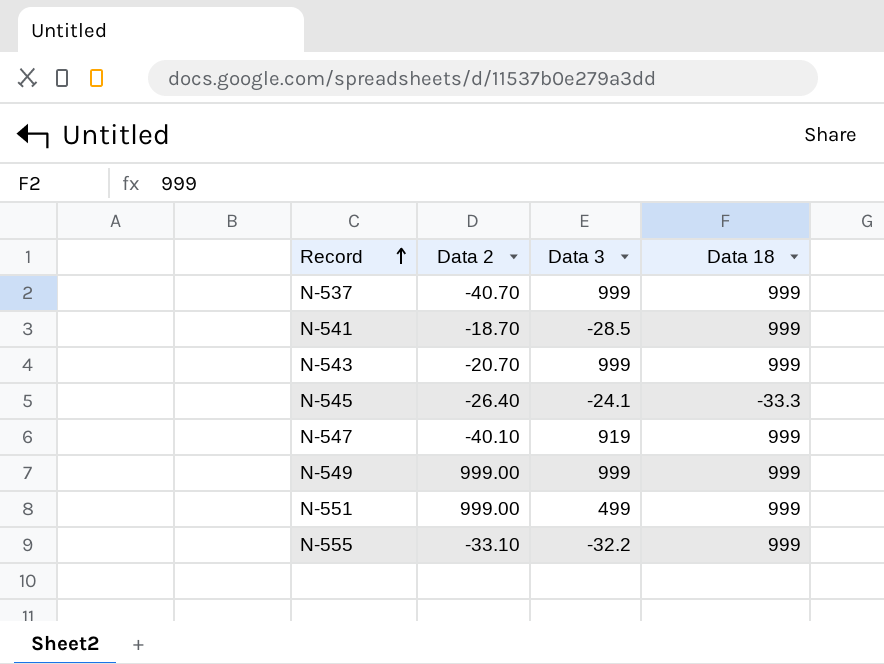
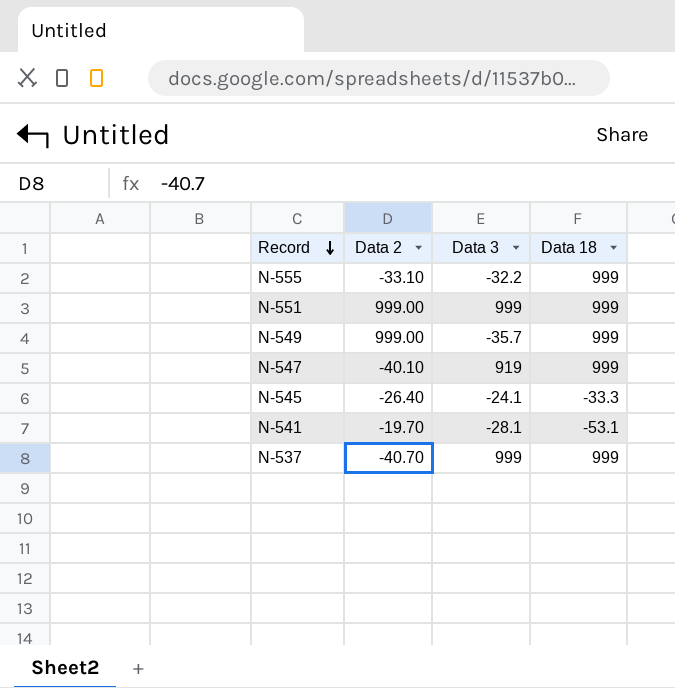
row order: Record ascending -> Record descending
row N-543: -20.70 | 999 | 999 -> none
N-551 | Data 3: 499 -> 999
N-549 | Data 3: 999 -> -35.7
N-541 | Data 2: -18.70 -> -19.70
N-541 | Data 3: -28.5 -> -28.1
N-541 | Data 18: 999 -> -53.1

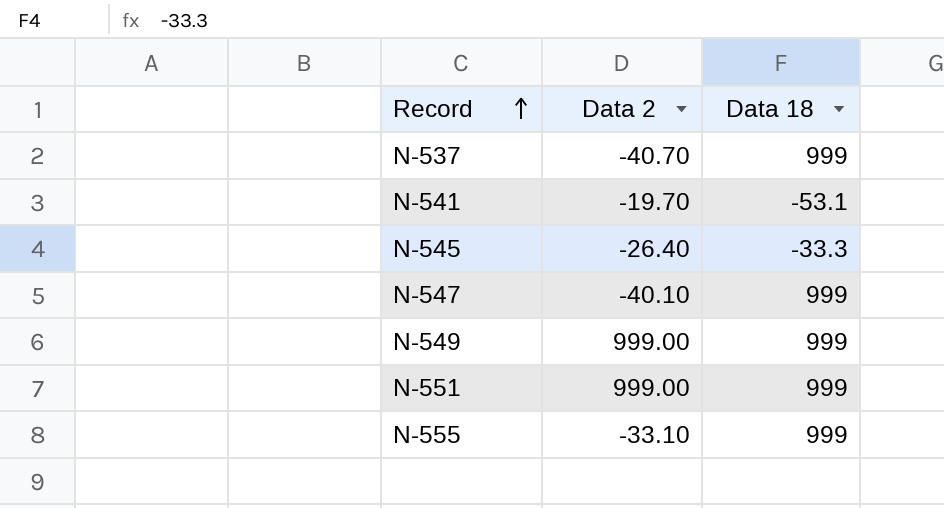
row order: Record descending -> Record ascending
column Data 3 | position: 3 -> none

